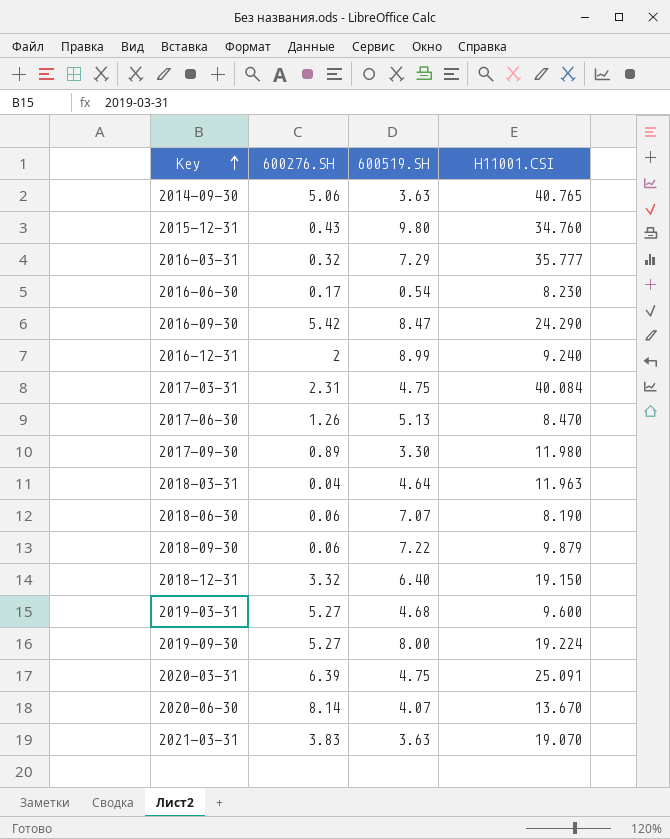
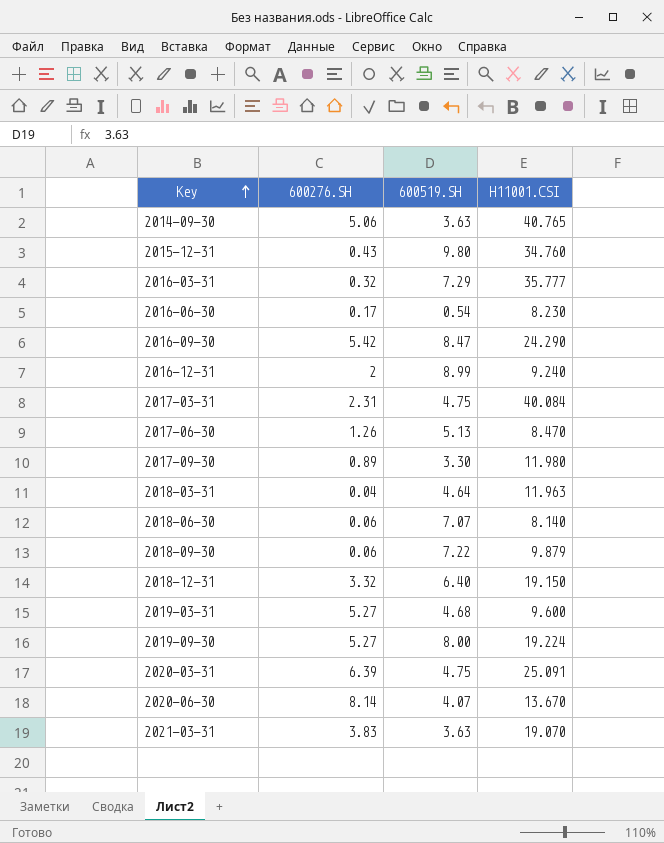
2018-06-30 | H11001.CSI: 8.190 -> 8.140

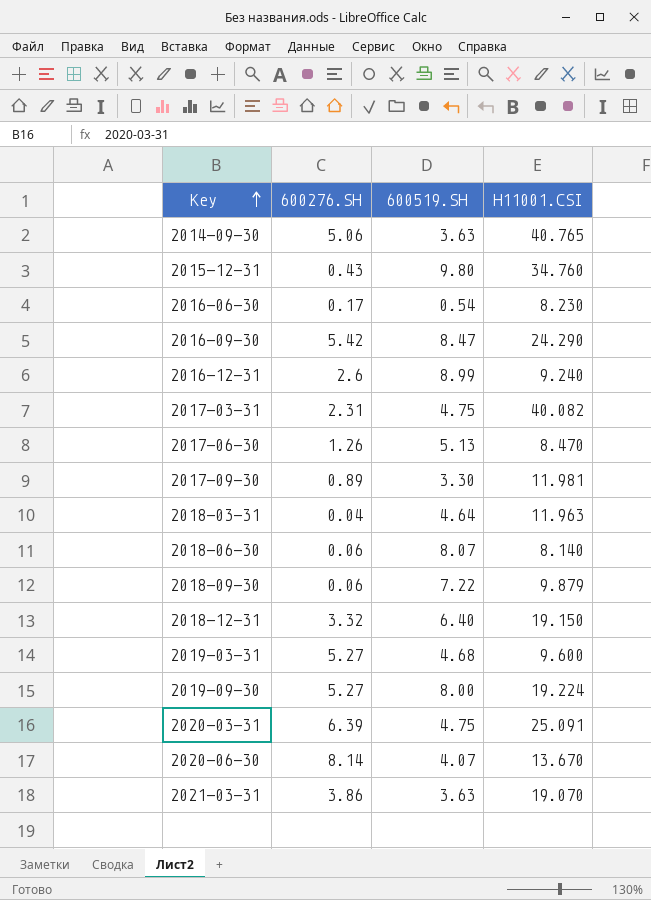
row 2016-03-31: 0.32 | 7.29 | 35.777 -> none
2016-12-31 | 600276.SH: 2 -> 2.6
2017-03-31 | H11001.CSI: 40.084 -> 40.082
2017-09-30 | H11001.CSI: 11.980 -> 11.981
2018-06-30 | 600519.SH: 7.07 -> 8.07
2021-03-31 | 600276.SH: 3.83 -> 3.86

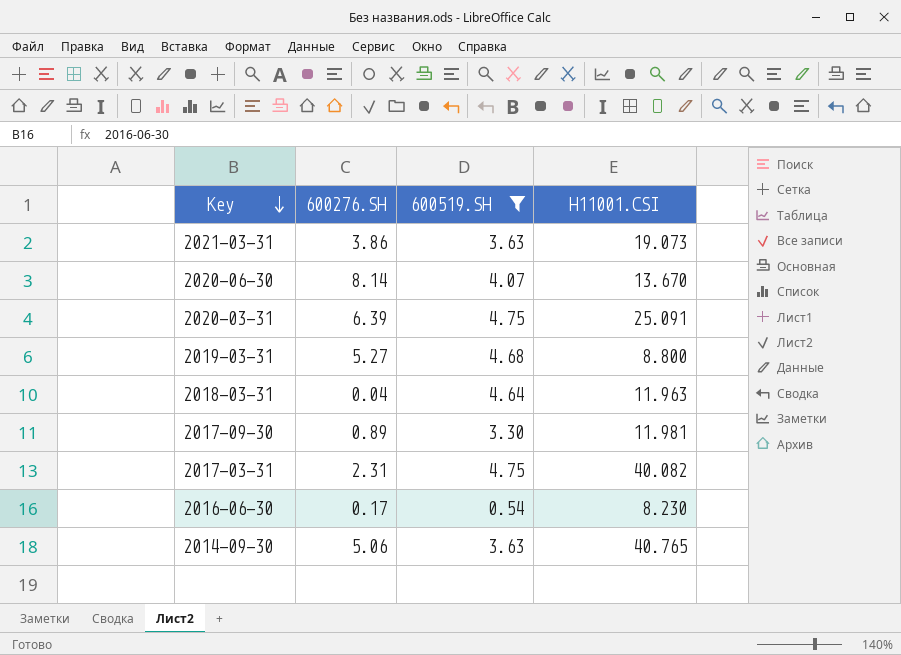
filter: none -> 600519.SH <= 4.75
row order: Key ascending -> Key descending
2021-03-31 | H11001.CSI: 19.070 -> 19.073
2019-03-31 | H11001.CSI: 9.600 -> 8.800

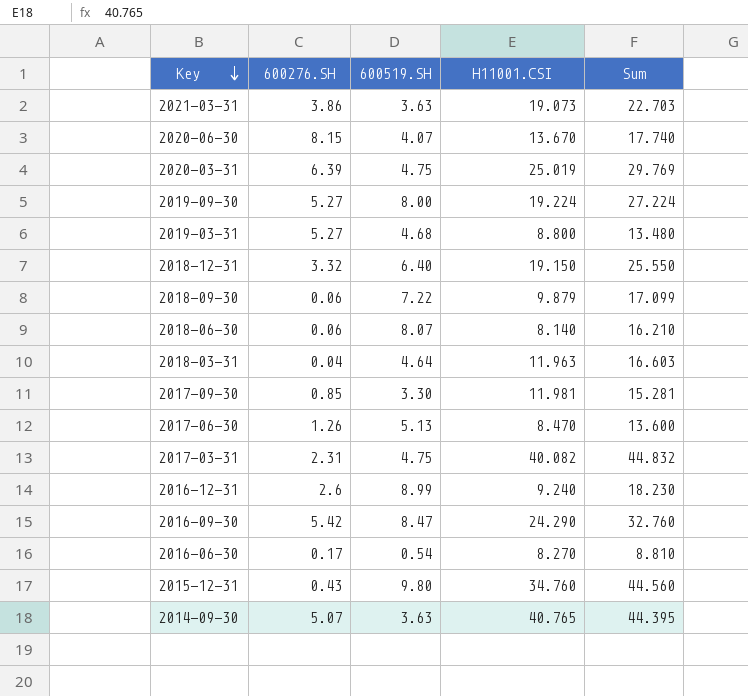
filter: 600519.SH <= 4.75 -> none
column Sum | formula: none -> [600519.SH] + [H11001.CSI]
2020-06-30 | 600276.SH: 8.14 -> 8.15
2020-03-31 | H11001.CSI: 25.091 -> 25.019
2017-09-30 | 600276.SH: 0.89 -> 0.85
2016-06-30 | H11001.CSI: 8.230 -> 8.270
2014-09-30 | 600276.SH: 5.06 -> 5.07

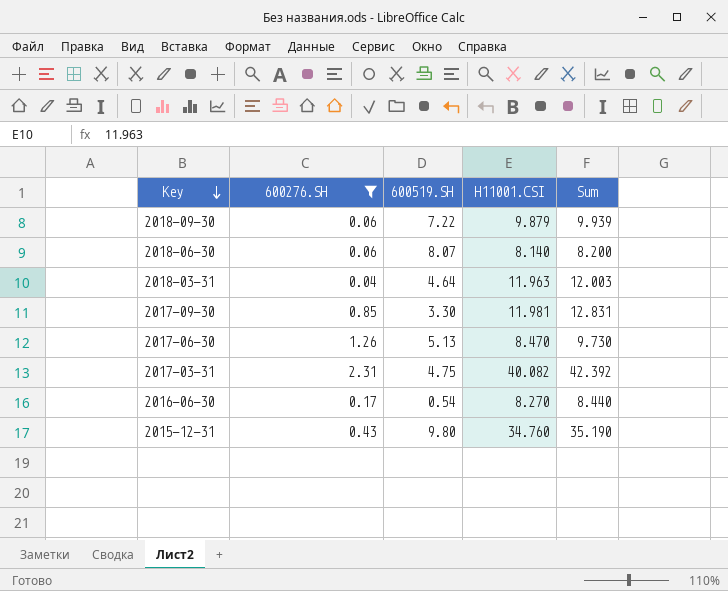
filter: none -> 600276.SH <= 2.31
column Sum | formula: [600519.SH] + [H11001.CSI] -> [600276.SH] + [H11001.CSI]

